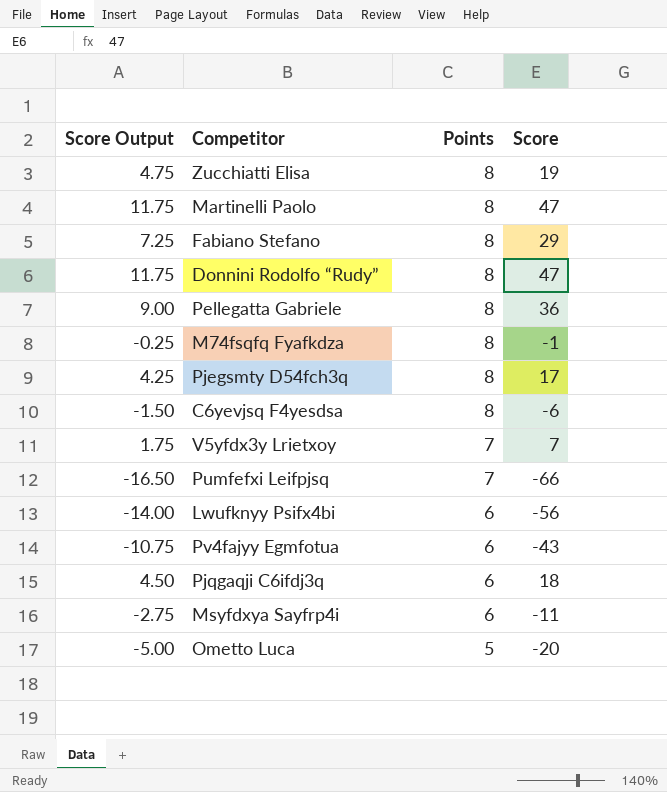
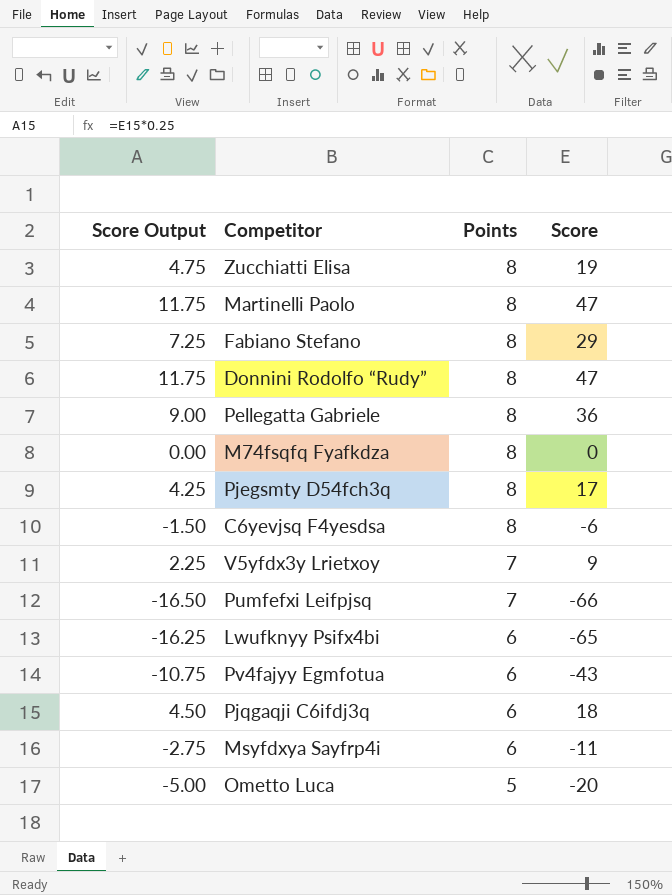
M74fsqfq Fyafkdza | Score Output: -0.25 -> 0.00
M74fsqfq Fyafkdza | Score: -1 -> 0
V5yfdx3y Lrietxoy | Score Output: 1.75 -> 2.25
V5yfdx3y Lrietxoy | Score: 7 -> 9
Lwufknyy Psifx4bi | Score Output: -14.00 -> -16.25
Lwufknyy Psifx4bi | Score: -56 -> -65

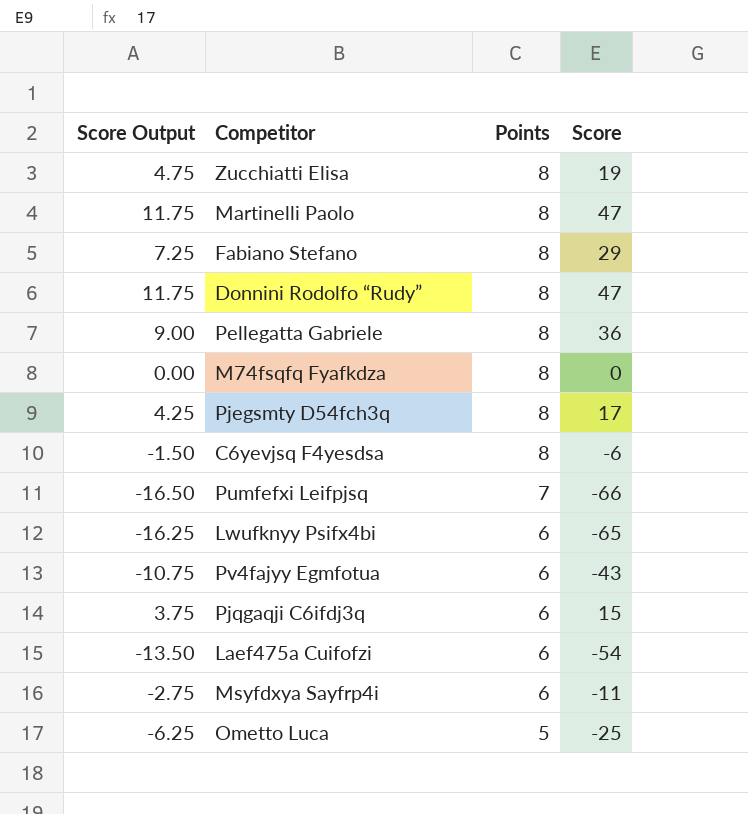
row V5yfdx3y Lrietxoy: 2.25 | 7 | 9 -> none
Pjqgaqji C6ifdj3q | Score Output: 4.50 -> 3.75
Pjqgaqji C6ifdj3q | Score: 18 -> 15
row Laef475a Cuifofzi: none -> -13.50 | 6 | -54
Ometto Luca | Score Output: -5.00 -> -6.25
Ometto Luca | Score: -20 -> -25

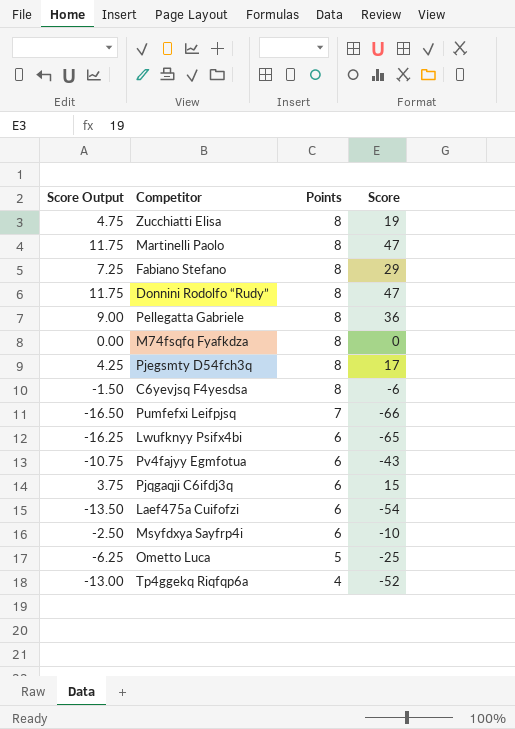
Msyfdxya Sayfrp4i | Score Output: -2.75 -> -2.50
Msyfdxya Sayfrp4i | Score: -11 -> -10
row Tp4ggekq Riqfqp6a: none -> -13.00 | 4 | -52

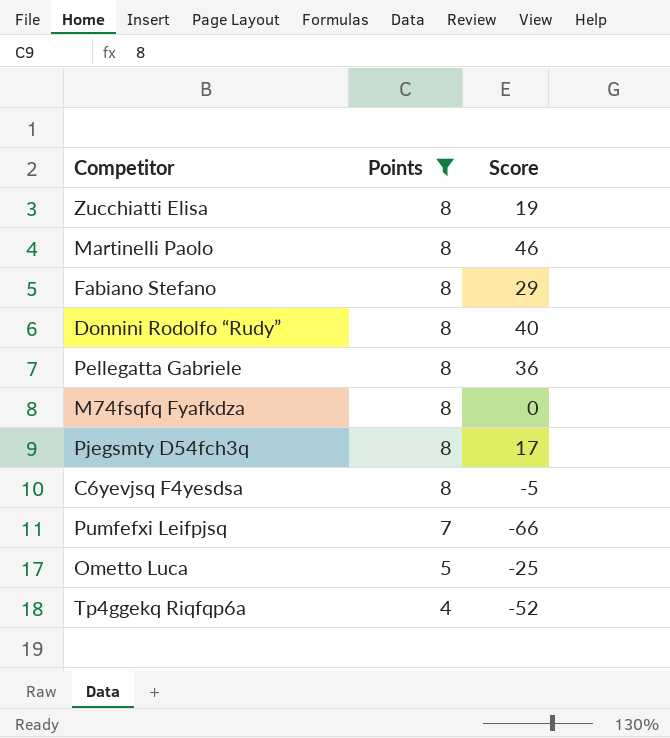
filter: none -> Points != 6
column Score Output | formula: [Score] * 0.25 -> none
Martinelli Paolo | Score: 47 -> 46
Donnini Rodolfo “Rudy” | Score: 47 -> 40
C6yevjsq F4yesdsa | Score: -6 -> -5

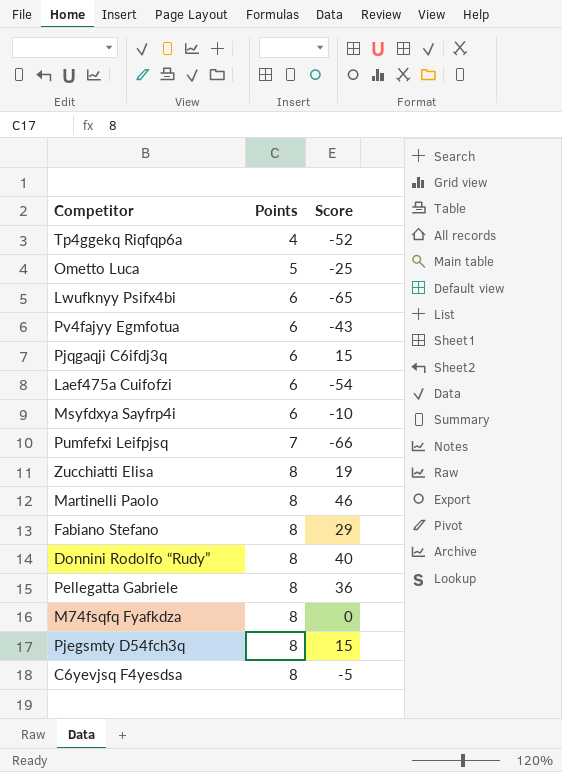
filter: Points != 6 -> none
row order: Points descending -> Points ascending
Pjegsmty D54fch3q | Score: 17 -> 15

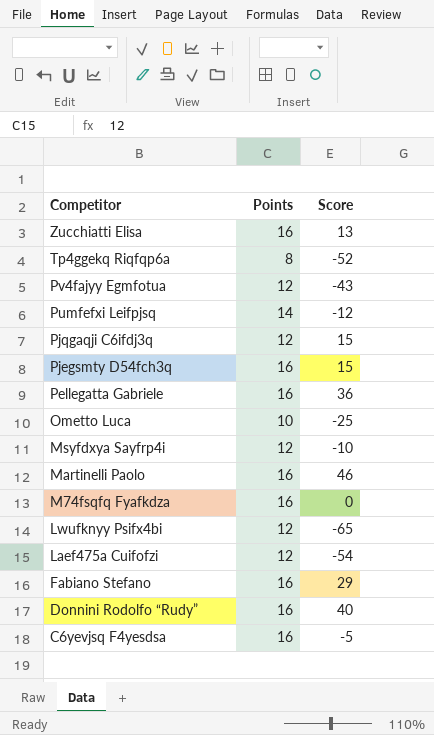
row order: Points ascending -> Competitor descending
Zucchiatti Elisa | Points: 8 -> 16
Zucchiatti Elisa | Score: 19 -> 13
Tp4ggekq Riqfqp6a | Points: 4 -> 8
Pv4fajyy Egmfotua | Points: 6 -> 12
Pumfefxi Leifpjsq | Points: 7 -> 14
Pumfefxi Leifpjsq | Score: -66 -> -12
Pjqgaqji C6ifdj3q | Points: 6 -> 12
Pjegsmty D54fch3q | Points: 8 -> 16
Pellegatta Gabriele | Points: 8 -> 16
Ometto Luca | Points: 5 -> 10
Msyfdxya Sayfrp4i | Points: 6 -> 12
Martinelli Paolo | Points: 8 -> 16
M74fsqfq Fyafkdza | Points: 8 -> 16
Lwufknyy Psifx4bi | Points: 6 -> 12
Laef475a Cuifofzi | Points: 6 -> 12
Fabiano Stefano | Points: 8 -> 16
Donnini Rodolfo “Rudy” | Points: 8 -> 16
C6yevjsq F4yesdsa | Points: 8 -> 16

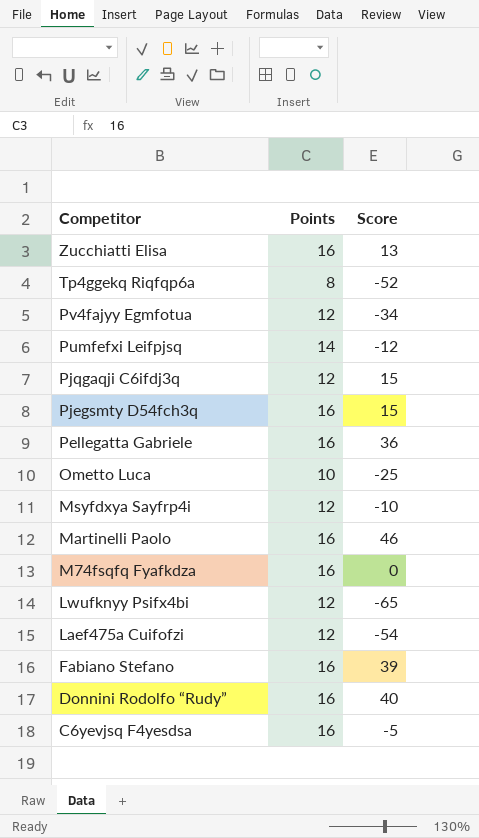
Pv4fajyy Egmfotua | Score: -43 -> -34
Fabiano Stefano | Score: 29 -> 39

